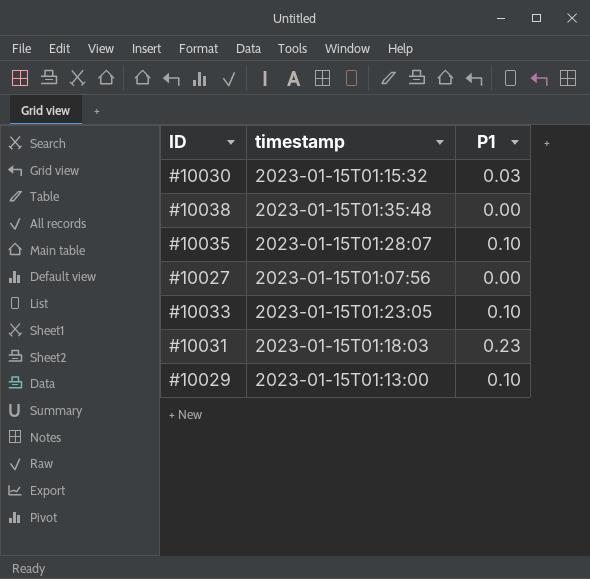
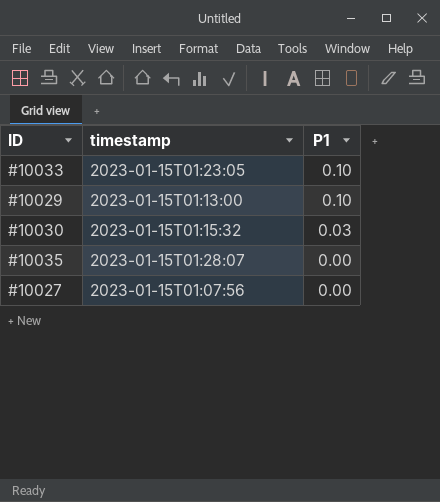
row order: none -> P1 descending
row #10038: 2023-01-15T01:35:48 | 0.00 -> none
row #10031: 2023-01-15T01:18:03 | 0.23 -> none
#10035 | P1: 0.10 -> 0.00

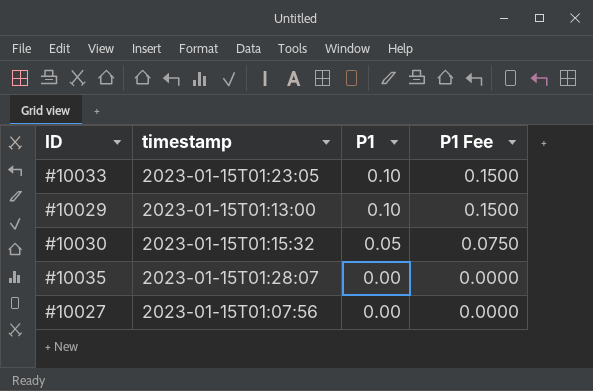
column P1 Fee | formula: none -> [P1] * 1.5
#10030 | P1: 0.03 -> 0.05

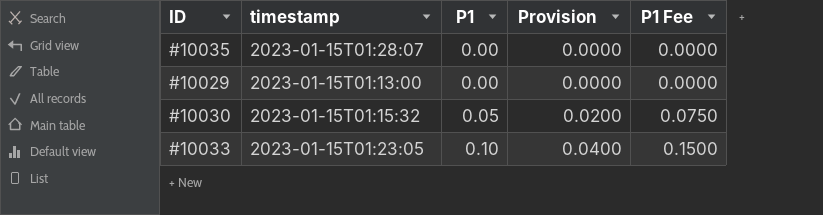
row order: P1 descending -> P1 ascending
column Provision | formula: none -> [P1] * 0.4
row #10027: 2023-01-15T01:07:56 | 0.00 | 0.0000 -> none
#10029 | P1: 0.10 -> 0.00
#10029 | P1 Fee: 0.1500 -> 0.0000

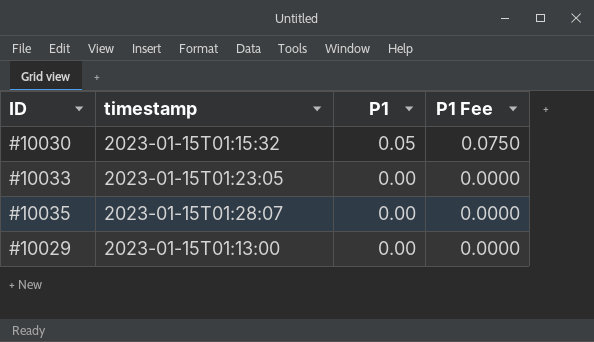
row order: P1 ascending -> P1 descending
column Provision | formula: [P1] * 0.4 -> none
#10033 | P1: 0.10 -> 0.00
#10033 | P1 Fee: 0.1500 -> 0.0000

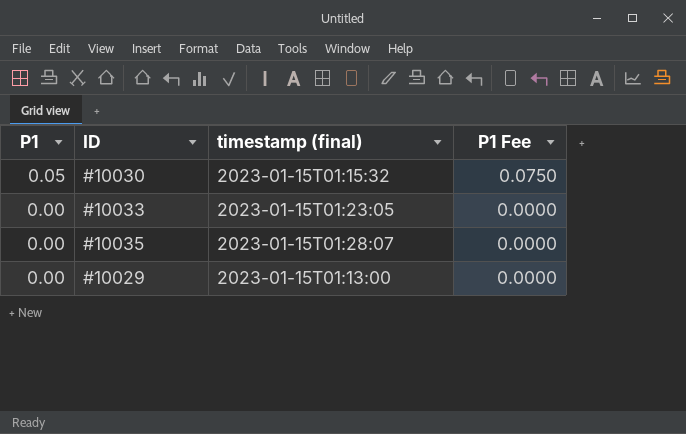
column P1 | position: 3 -> 1
column name: timestamp -> timestamp (final)

